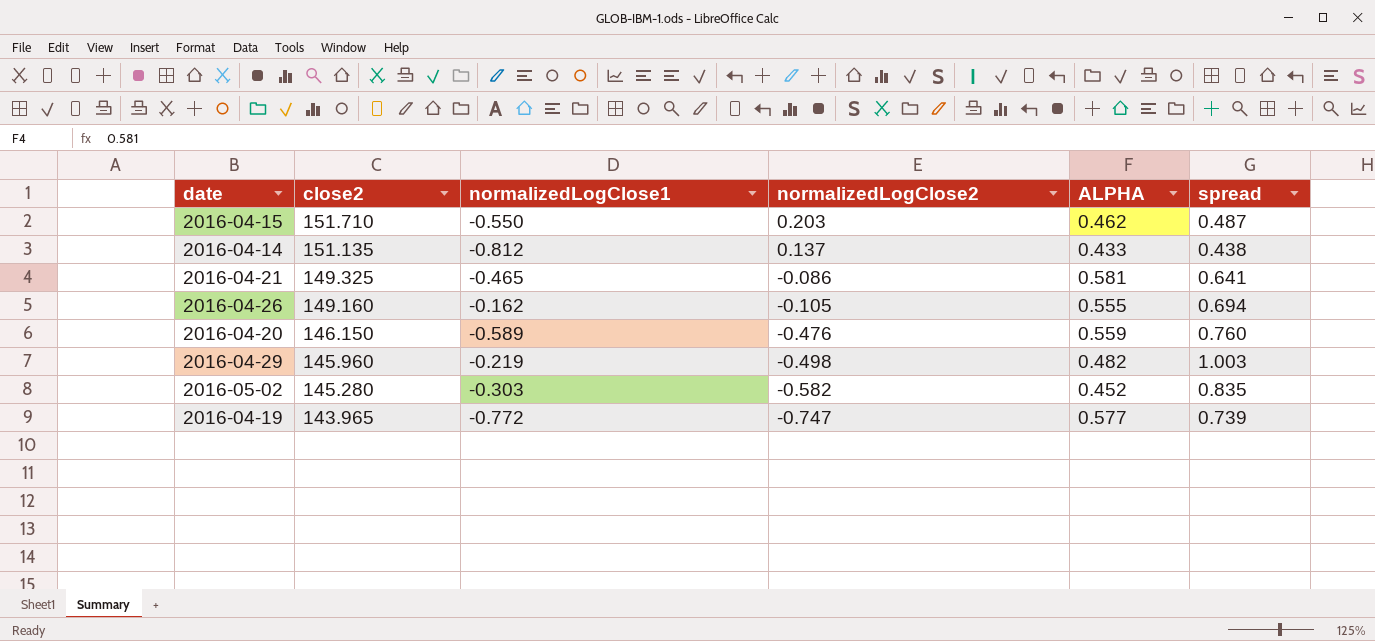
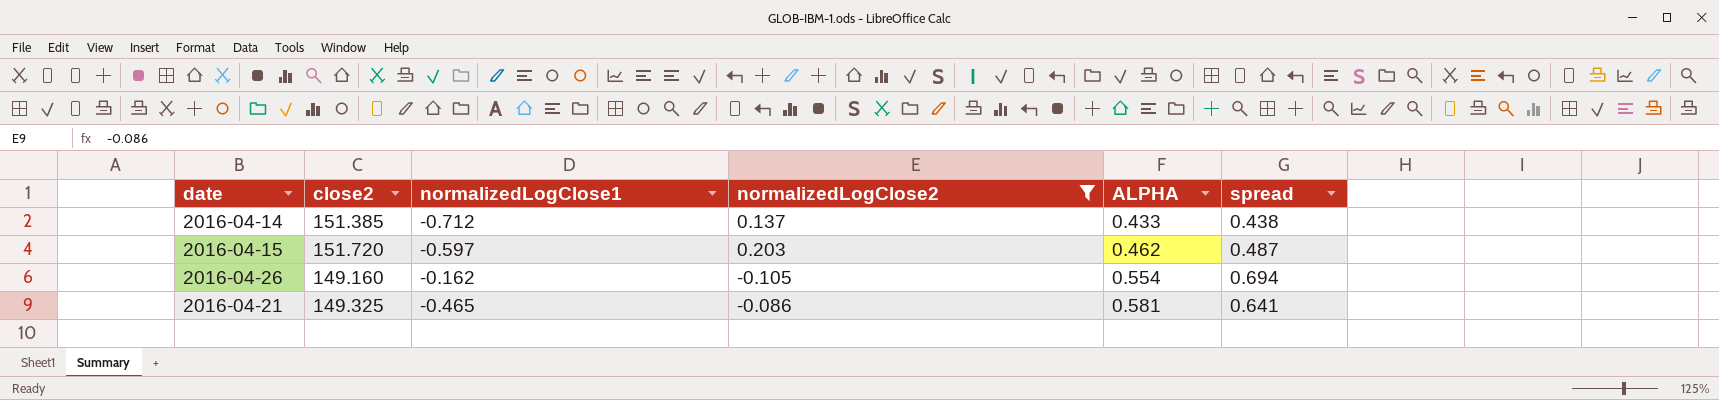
filter: none -> normalizedLogClose2 >= -0.105
row order: close2 descending -> ALPHA ascending
2016-04-14 | close2: 151.135 -> 151.385
2016-04-14 | normalizedLogClose1: -0.812 -> -0.712
2016-04-15 | close2: 151.710 -> 151.720
2016-04-15 | normalizedLogClose1: -0.550 -> -0.597
2016-04-26 | ALPHA: 0.555 -> 0.554

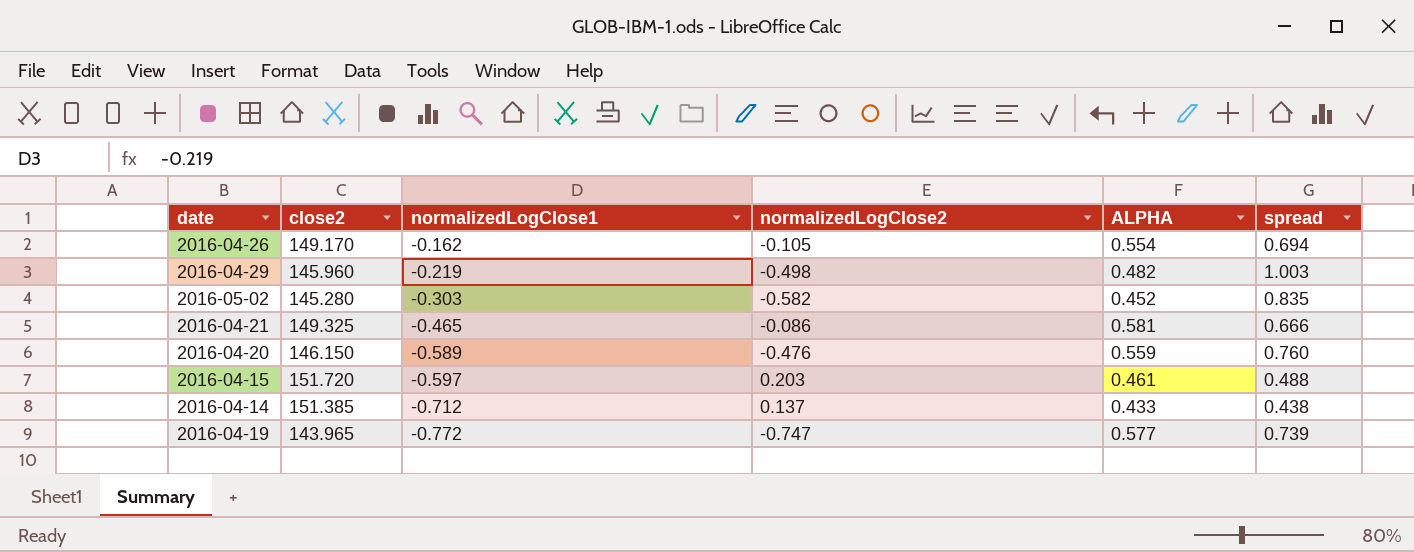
filter: normalizedLogClose2 >= -0.105 -> none
row order: ALPHA ascending -> normalizedLogClose1 descending
2016-04-26 | close2: 149.160 -> 149.170
2016-04-21 | spread: 0.641 -> 0.666
2016-04-15 | ALPHA: 0.462 -> 0.461
2016-04-15 | spread: 0.487 -> 0.488

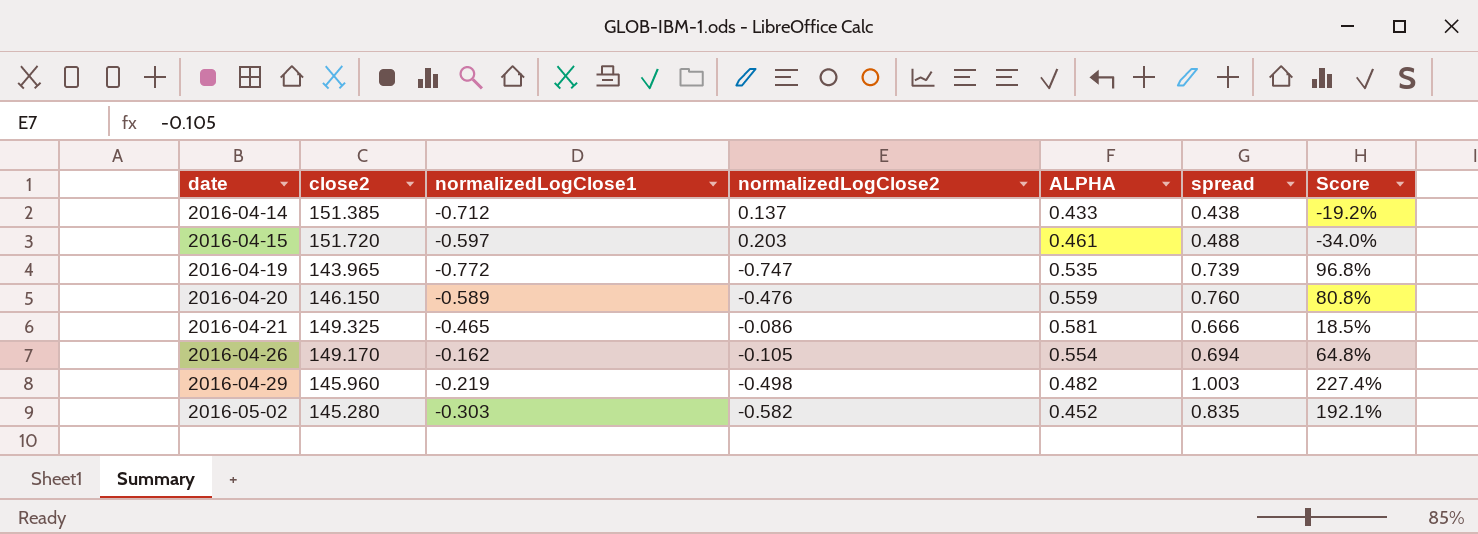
row order: normalizedLogClose1 descending -> date ascending
column Score | formula: none -> [normalizedLogClose2] / [normalizedLogClose1]
2016-04-19 | ALPHA: 0.577 -> 0.535

